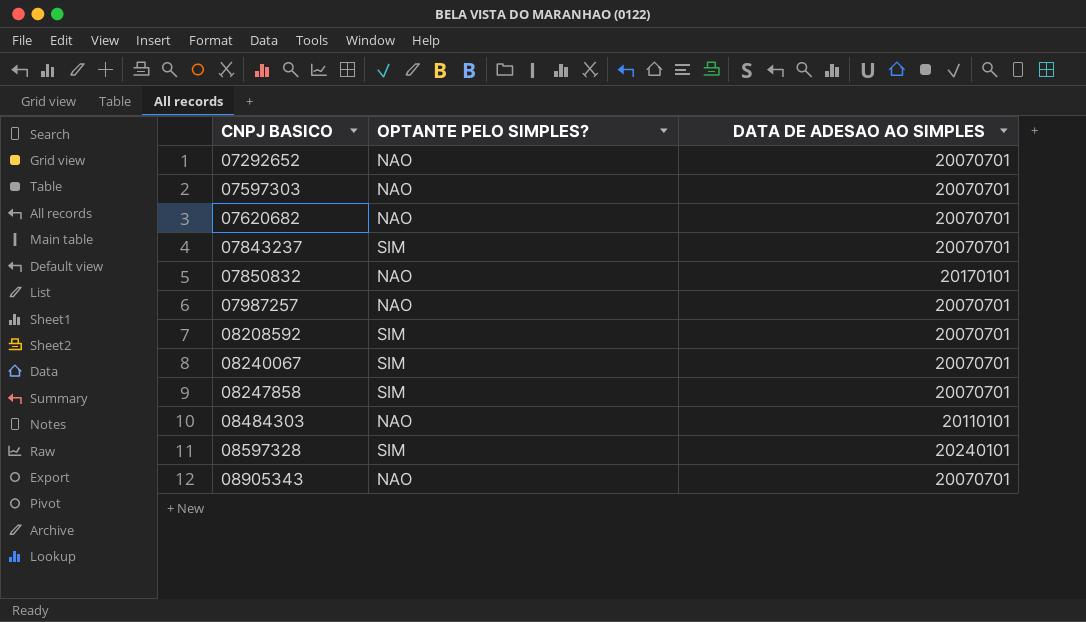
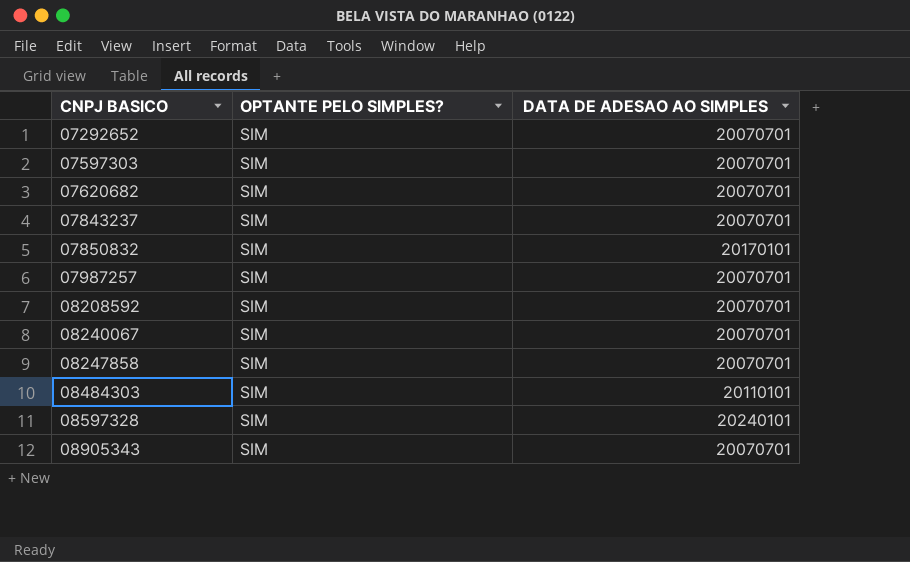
07292652 | OPTANTE PELO SIMPLES?: NAO -> SIM
07597303 | OPTANTE PELO SIMPLES?: NAO -> SIM
07620682 | OPTANTE PELO SIMPLES?: NAO -> SIM
07850832 | OPTANTE PELO SIMPLES?: NAO -> SIM
07987257 | OPTANTE PELO SIMPLES?: NAO -> SIM
08484303 | OPTANTE PELO SIMPLES?: NAO -> SIM
08905343 | OPTANTE PELO SIMPLES?: NAO -> SIM

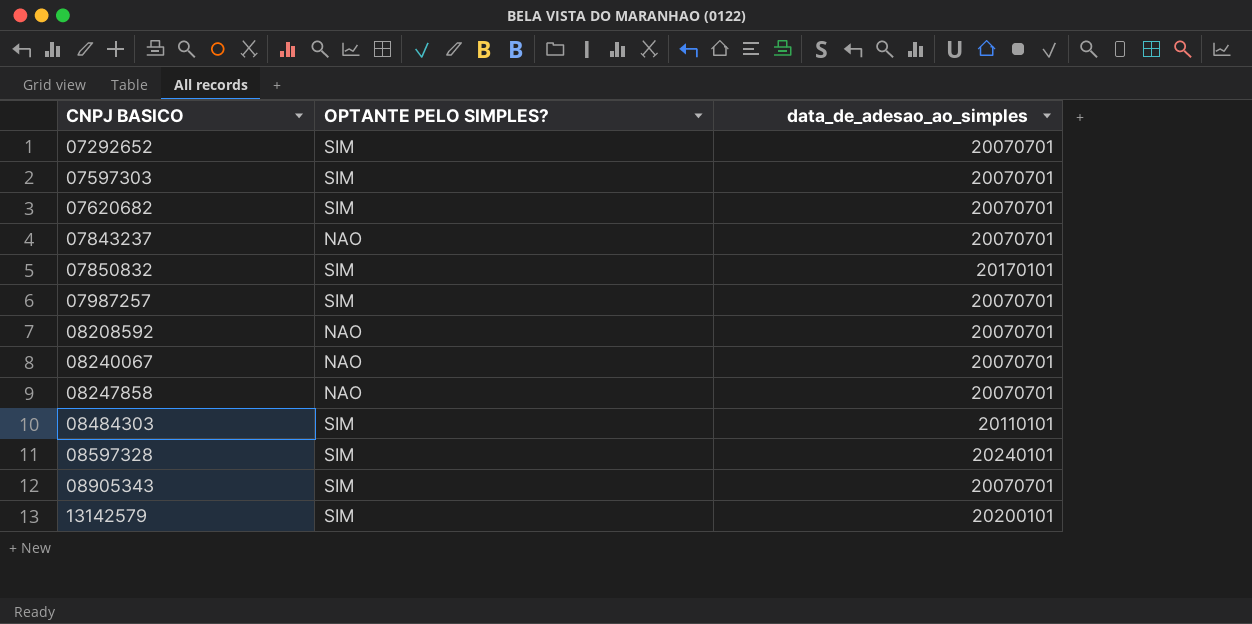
column name: DATA DE ADESAO AO SIMPLES -> data_de_adesao_ao_simples
07843237 | OPTANTE PELO SIMPLES?: SIM -> NAO
08208592 | OPTANTE PELO SIMPLES?: SIM -> NAO
08240067 | OPTANTE PELO SIMPLES?: SIM -> NAO
08247858 | OPTANTE PELO SIMPLES?: SIM -> NAO
row 13142579: none -> SIM | 20200101

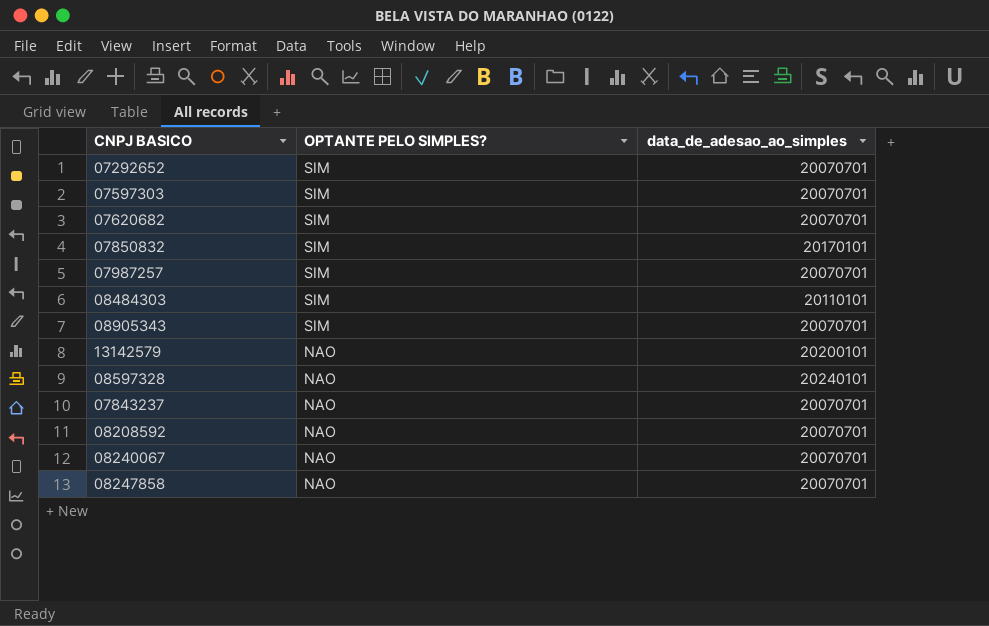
row order: CNPJ BASICO ascending -> OPTANTE PELO SIMPLES? descending
13142579 | OPTANTE PELO SIMPLES?: SIM -> NAO
08597328 | OPTANTE PELO SIMPLES?: SIM -> NAO

